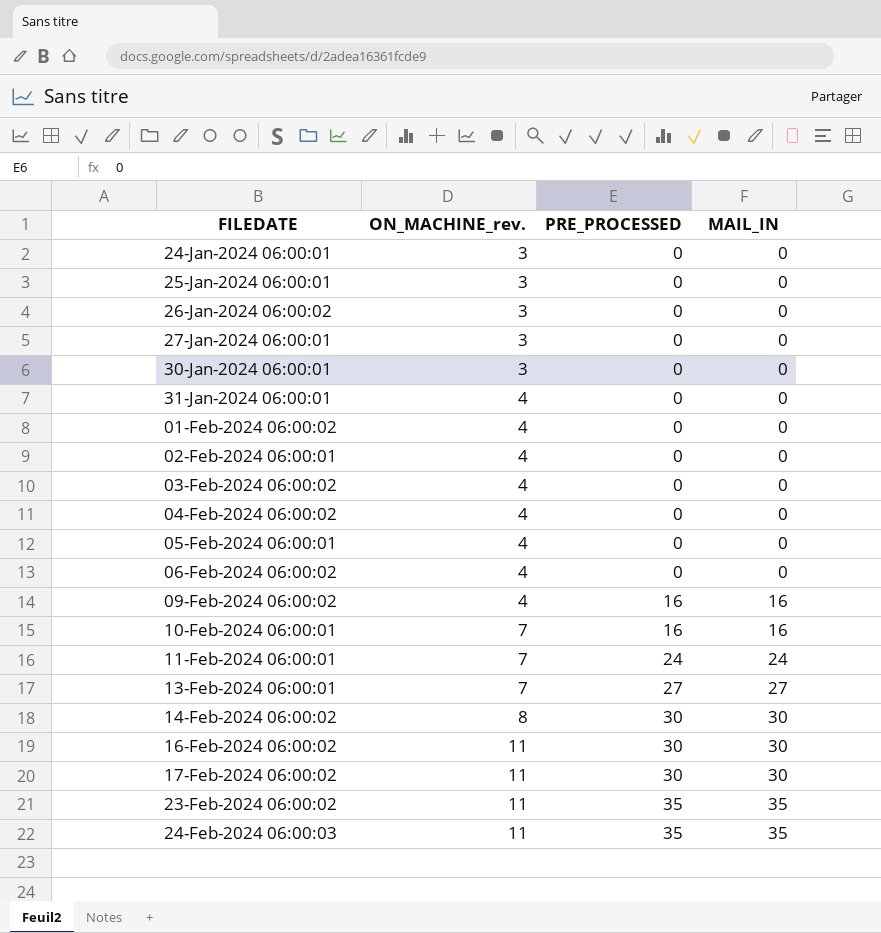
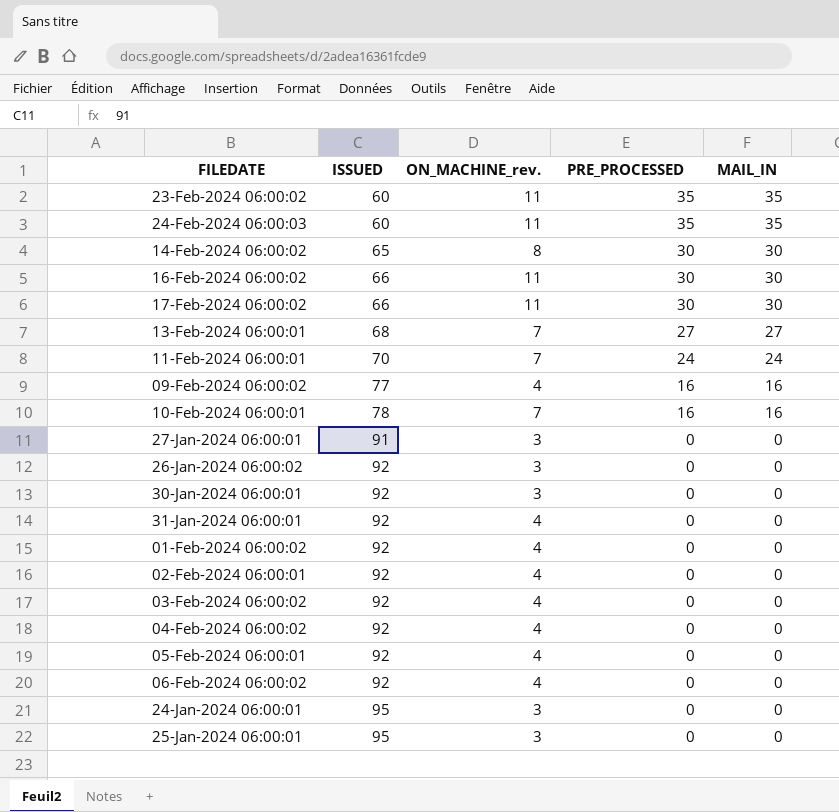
row order: FILEDATE ascending -> ISSUED ascending
column ISSUED | position: none -> 2

